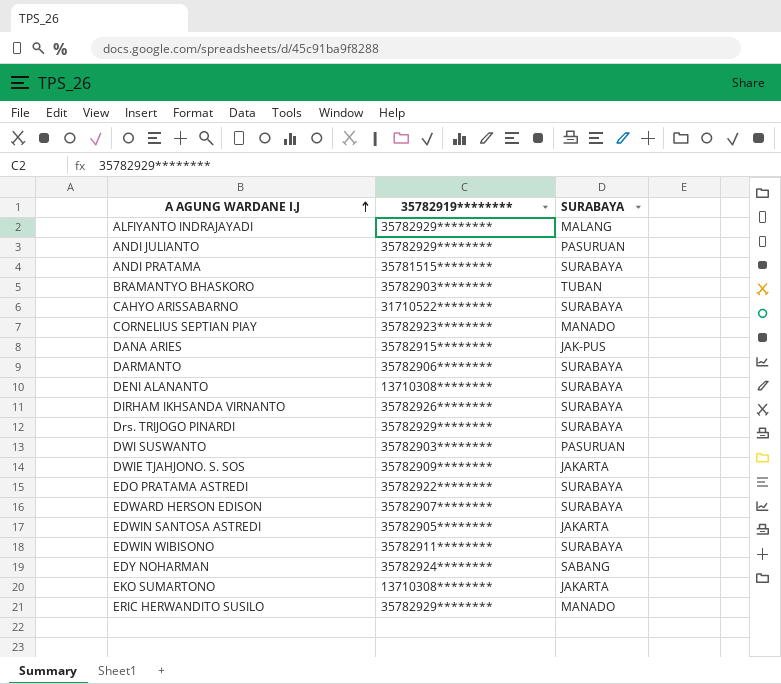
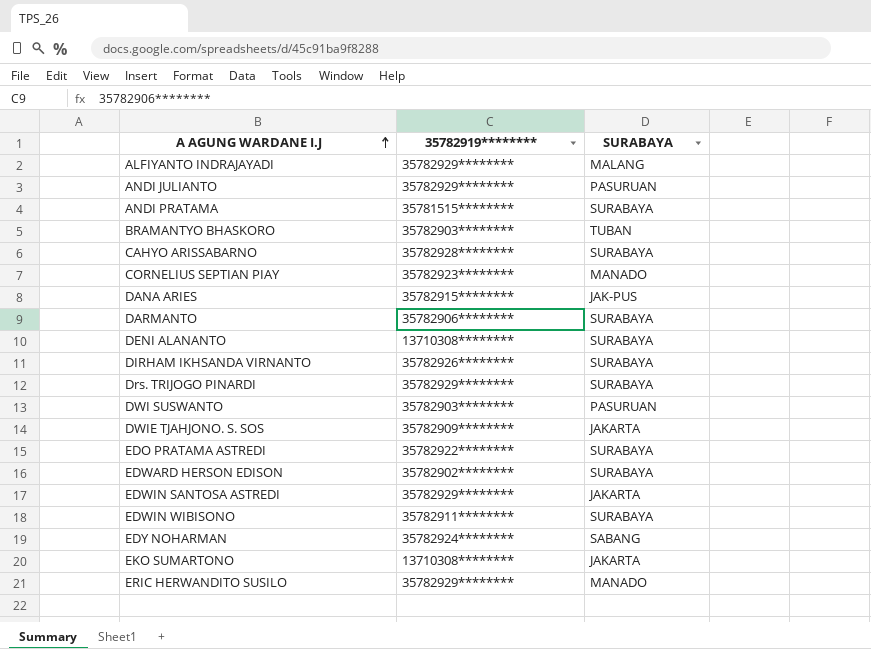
CAHYO ARISSABARNO | 35782919********: 31710522******** -> 35782928********
EDWARD HERSON EDISON | 35782919********: 35782907******** -> 35782902********
EDWIN SANTOSA ASTREDI | 35782919********: 35782905******** -> 35782929********

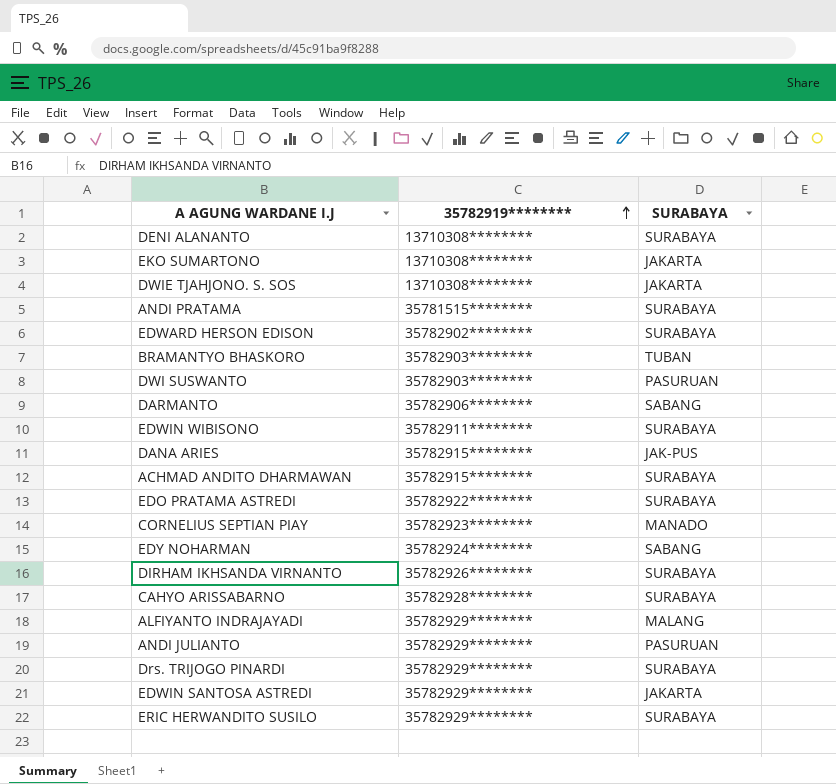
row order: A AGUNG WARDANE I.J ascending -> 35782919******** ascending
DWIE TJAHJONO. S. SOS | 35782919********: 35782909******** -> 13710308********
DARMANTO | SURABAYA: SURABAYA -> SABANG
row ACHMAD ANDITO DHARMAWAN: none -> 35782915******** | SURABAYA
ERIC HERWANDITO SUSILO | SURABAYA: MANADO -> SURABAYA

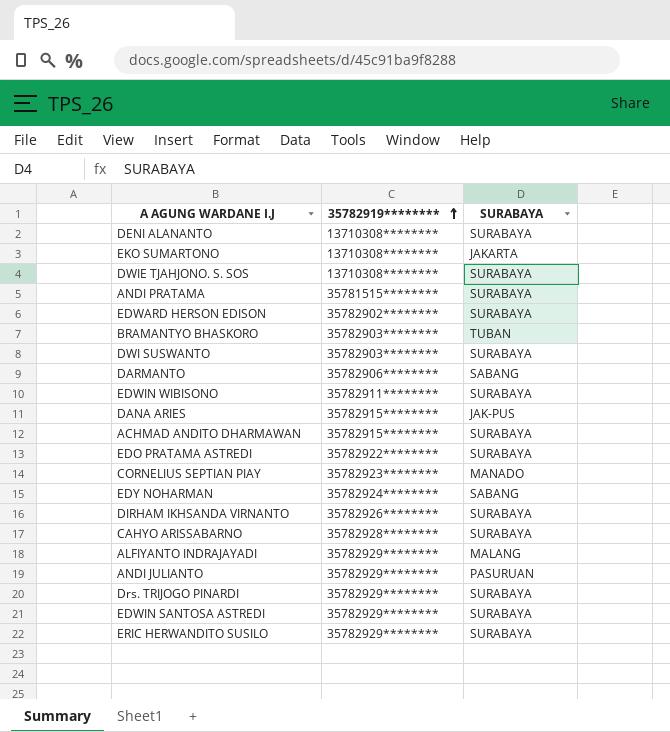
DWIE TJAHJONO. S. SOS | SURABAYA: JAKARTA -> SURABAYA
DWI SUSWANTO | SURABAYA: PASURUAN -> SURABAYA
EDWIN SANTOSA ASTREDI | SURABAYA: JAKARTA -> SURABAYA

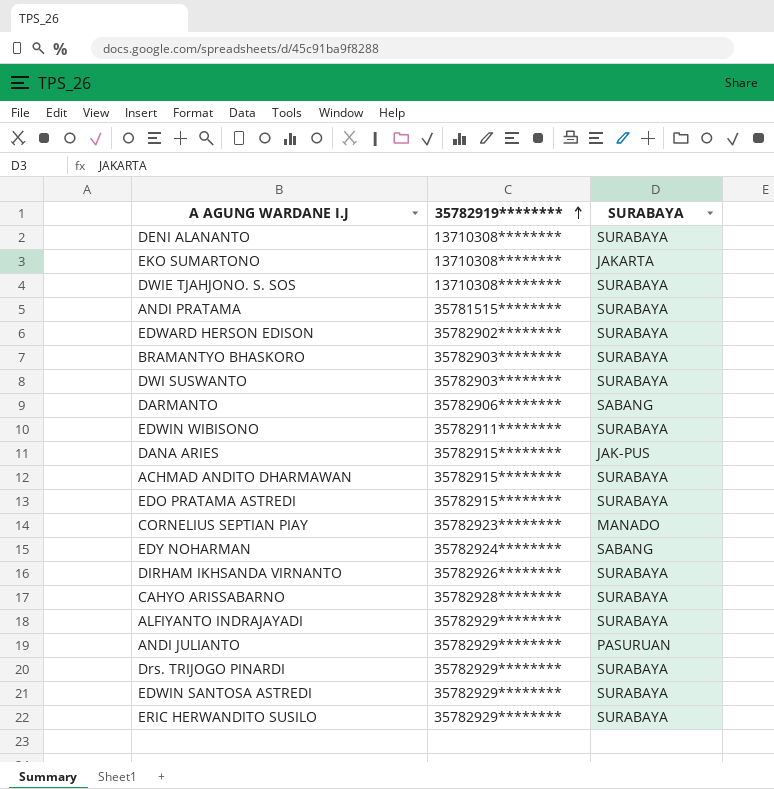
BRAMANTYO BHASKORO | SURABAYA: TUBAN -> SURABAYA
EDO PRATAMA ASTREDI | 35782919********: 35782922******** -> 35782915********
ALFIYANTO INDRAJAYADI | SURABAYA: MALANG -> SURABAYA

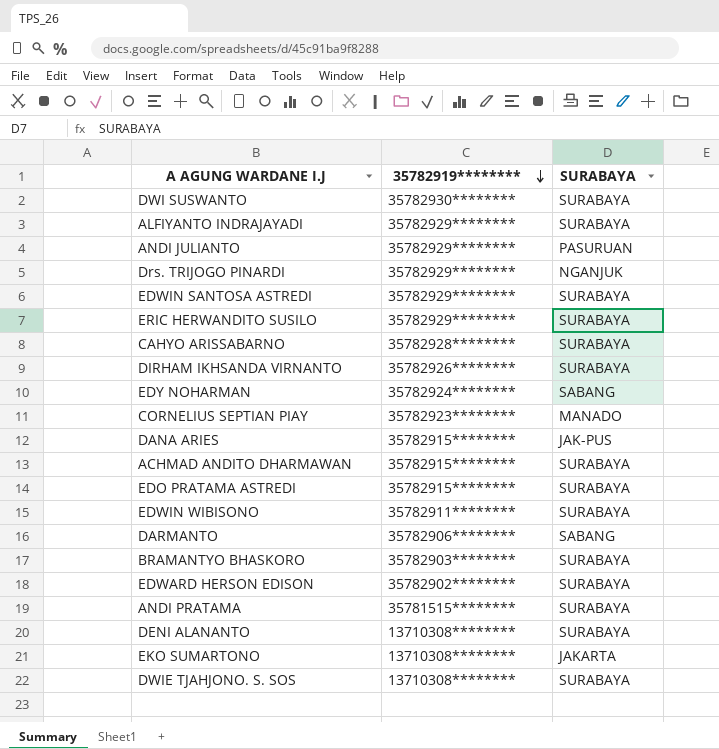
row order: 35782919******** ascending -> 35782919******** descending
DWI SUSWANTO | 35782919********: 35782903******** -> 35782930********
Drs. TRIJOGO PINARDI | SURABAYA: SURABAYA -> NGANJUK

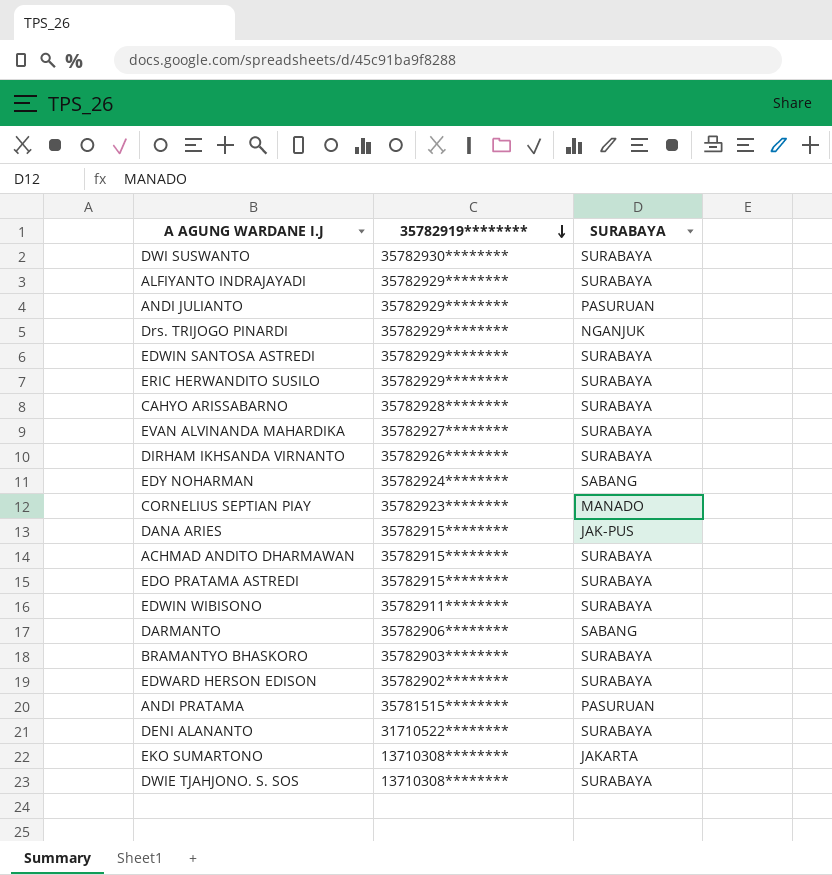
row EVAN ALVINANDA MAHARDIKA: none -> 35782927******** | SURABAYA
ANDI PRATAMA | SURABAYA: SURABAYA -> PASURUAN
DENI ALANANTO | 35782919********: 13710308******** -> 31710522********

